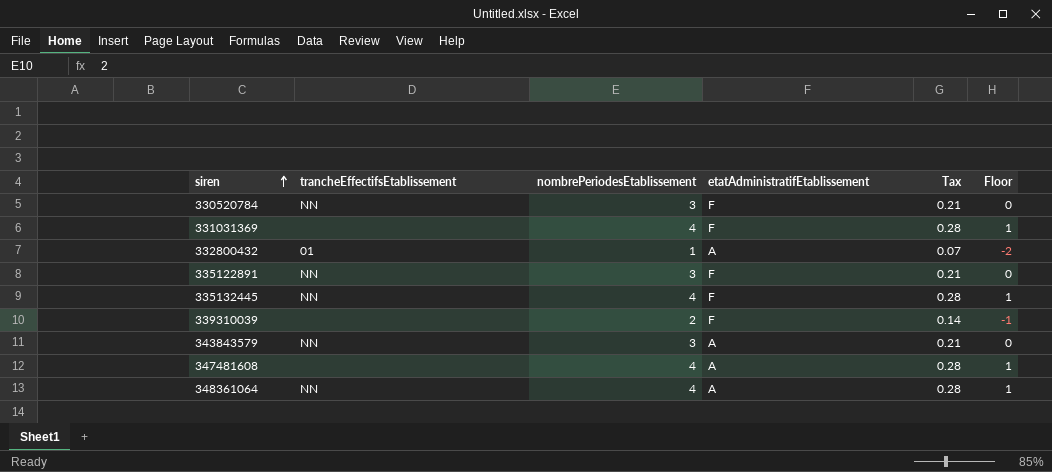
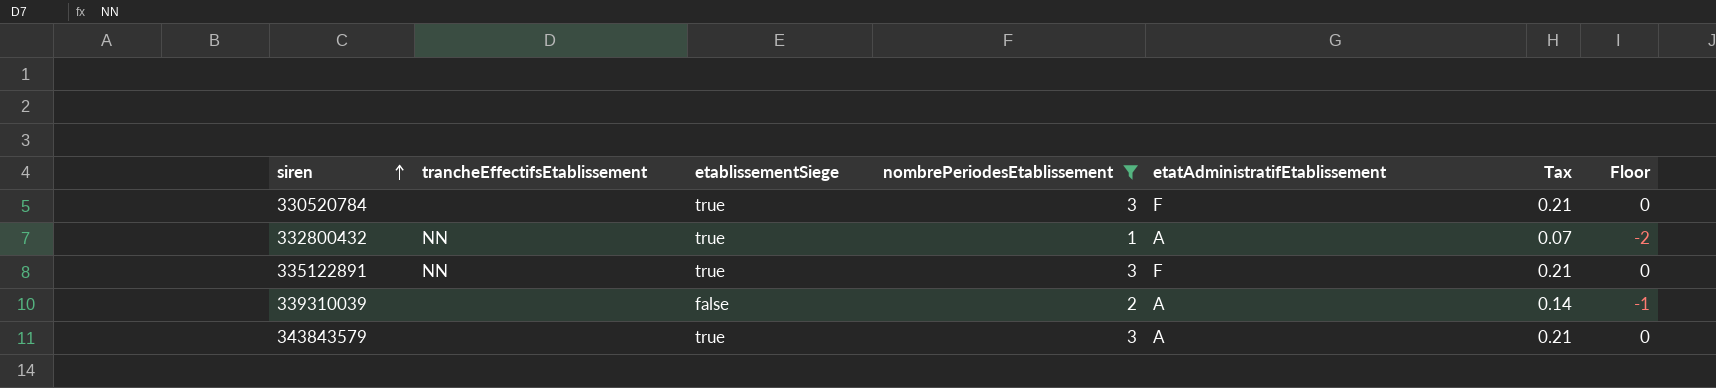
filter: none -> nombrePeriodesEtablissement != 4
column etablissementSiege | position: none -> 3
330520784 | trancheEffectifsEtablissement: NN -> none
332800432 | trancheEffectifsEtablissement: 01 -> NN
339310039 | etatAdministratifEtablissement: F -> A
343843579 | trancheEffectifsEtablissement: NN -> none

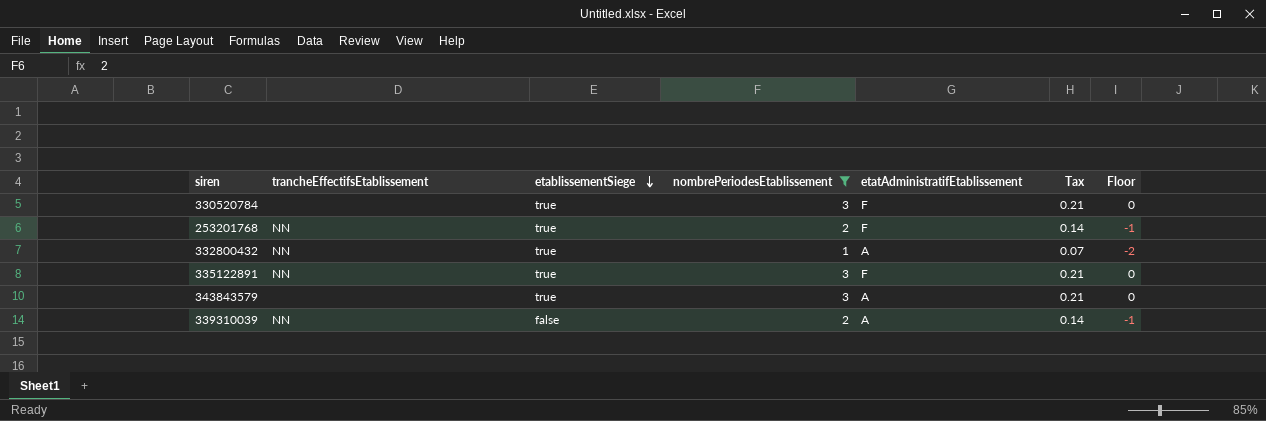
row order: siren ascending -> etablissementSiege descending
row 253201768: none -> NN | true | 2 | F | 0.14 | -1
339310039 | trancheEffectifsEtablissement: none -> NN

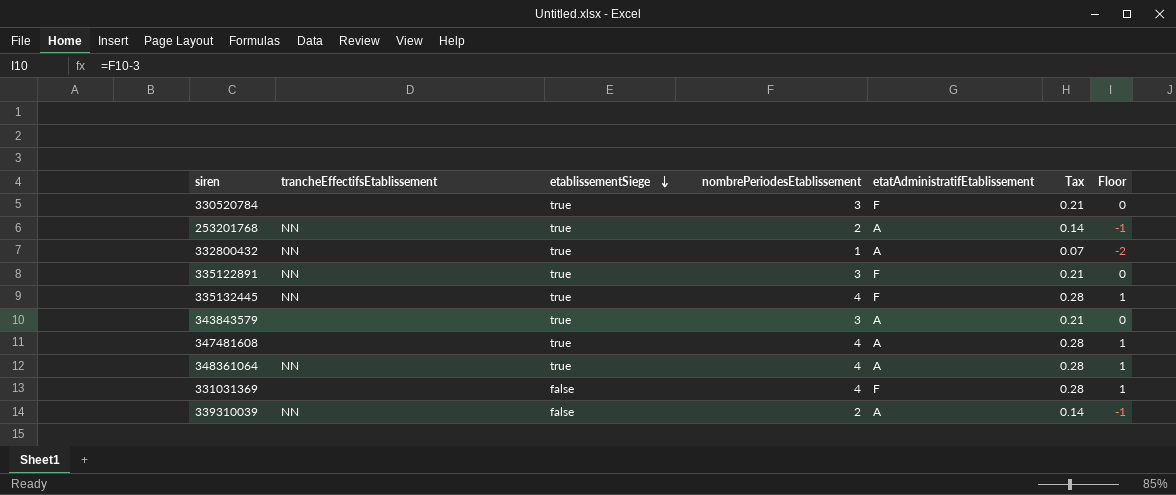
filter: nombrePeriodesEtablissement != 4 -> none
253201768 | etatAdministratifEtablissement: F -> A

